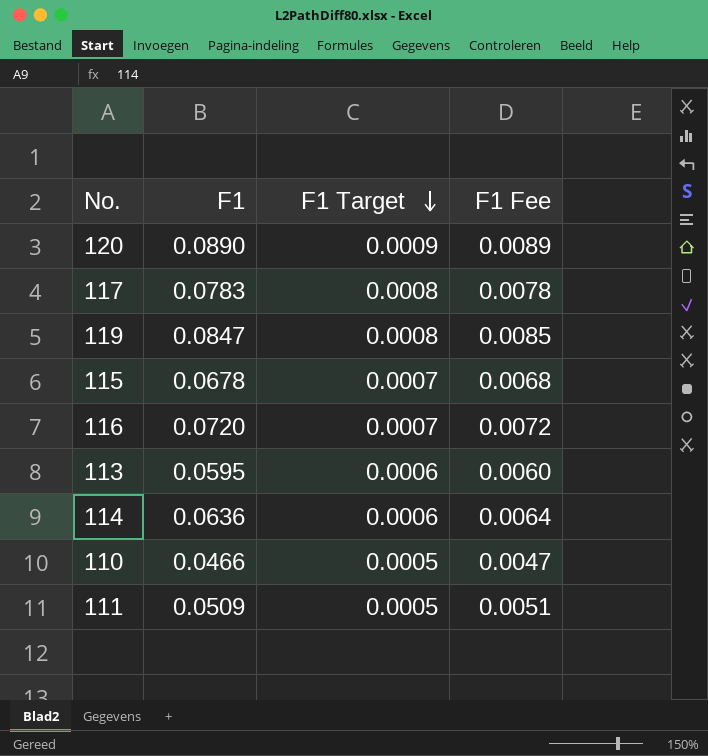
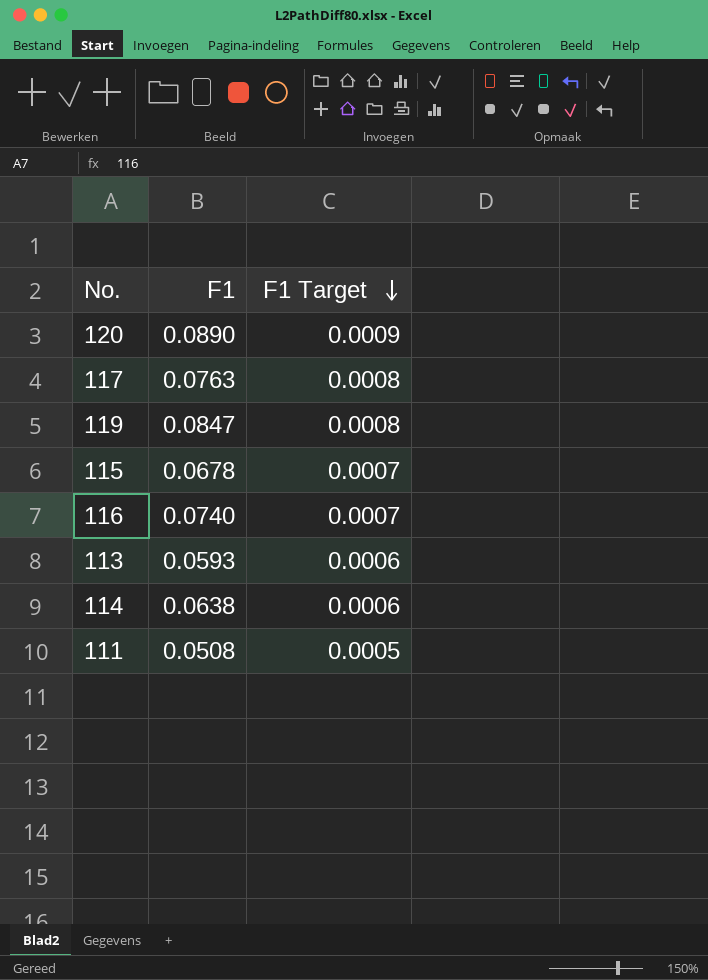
column F1 Fee | formula: [F1] * 0.1 -> none
row 110: 0.0466 | 0.0005 | 0.0047 -> none
117 | F1: 0.0783 -> 0.0763
116 | F1: 0.0720 -> 0.0740
113 | F1: 0.0595 -> 0.0593
114 | F1: 0.0636 -> 0.0638
111 | F1: 0.0509 -> 0.0508

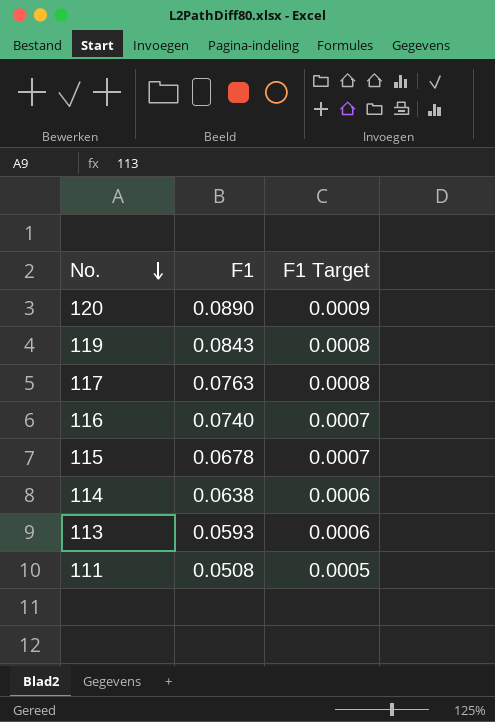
row order: F1 Target descending -> No. descending
119 | F1: 0.0847 -> 0.0843

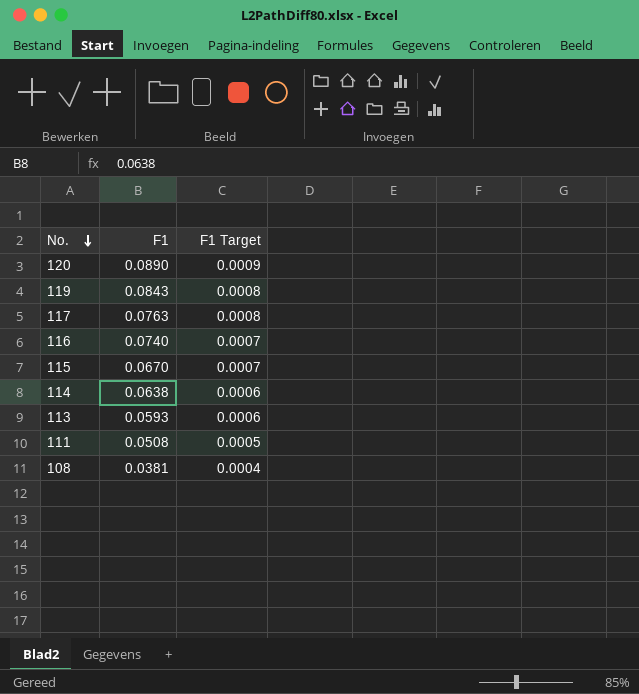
115 | F1: 0.0678 -> 0.0670
row 108: none -> 0.0381 | 0.0004

